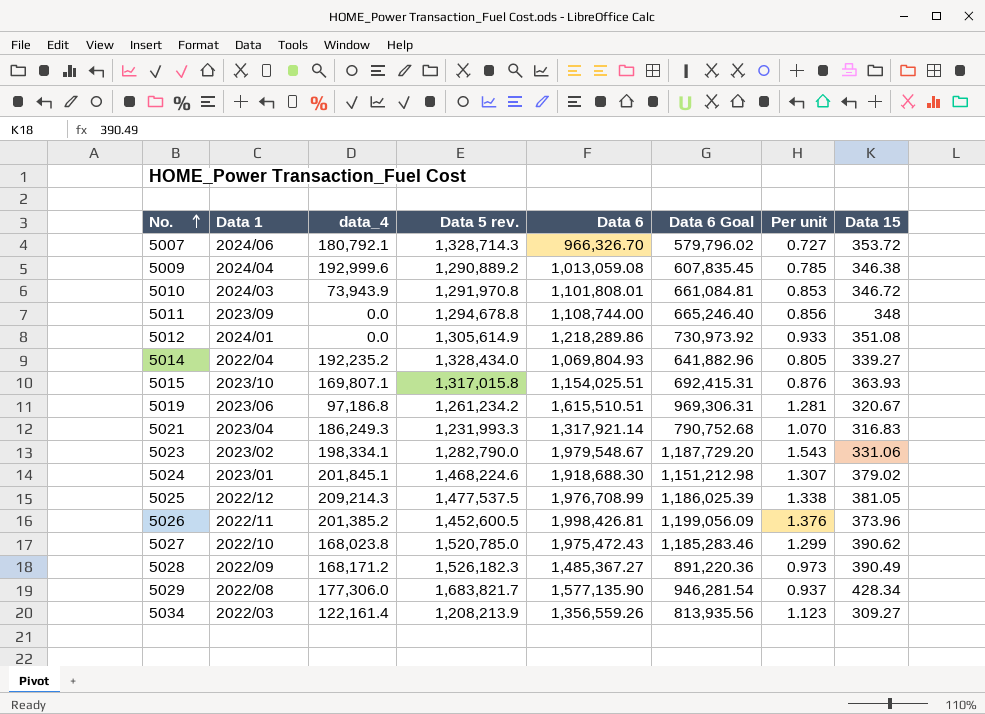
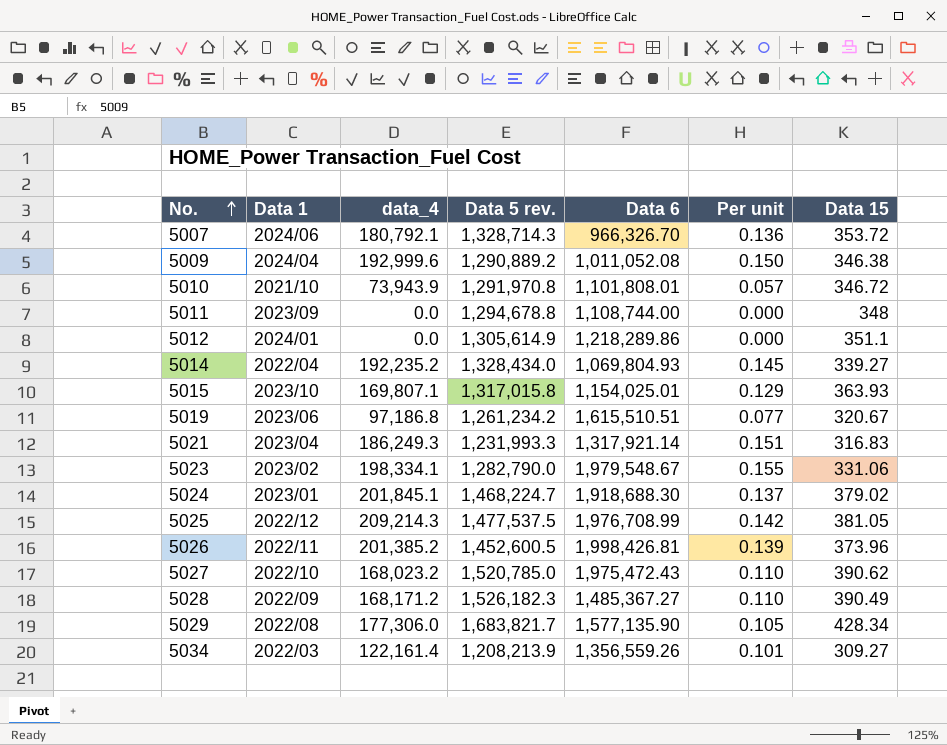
column Data 6 Goal | formula: [Data 6] * 0.6 -> none
column Per unit | formula: [Data 6] / [Data 5 rev.] -> [data_4] / [Data 5 rev.]
5009 | Data 6: 1,013,059.08 -> 1,011,052.08
5010 | Data 1: 2024/03 -> 2021/10
5012 | Data 15: 351.08 -> 351.1
5015 | Data 6: 1,154,025.51 -> 1,154,025.01
5024 | Data 5 rev.: 1,468,224.6 -> 1,468,224.7
5027 | data_4: 168,023.8 -> 168,023.2

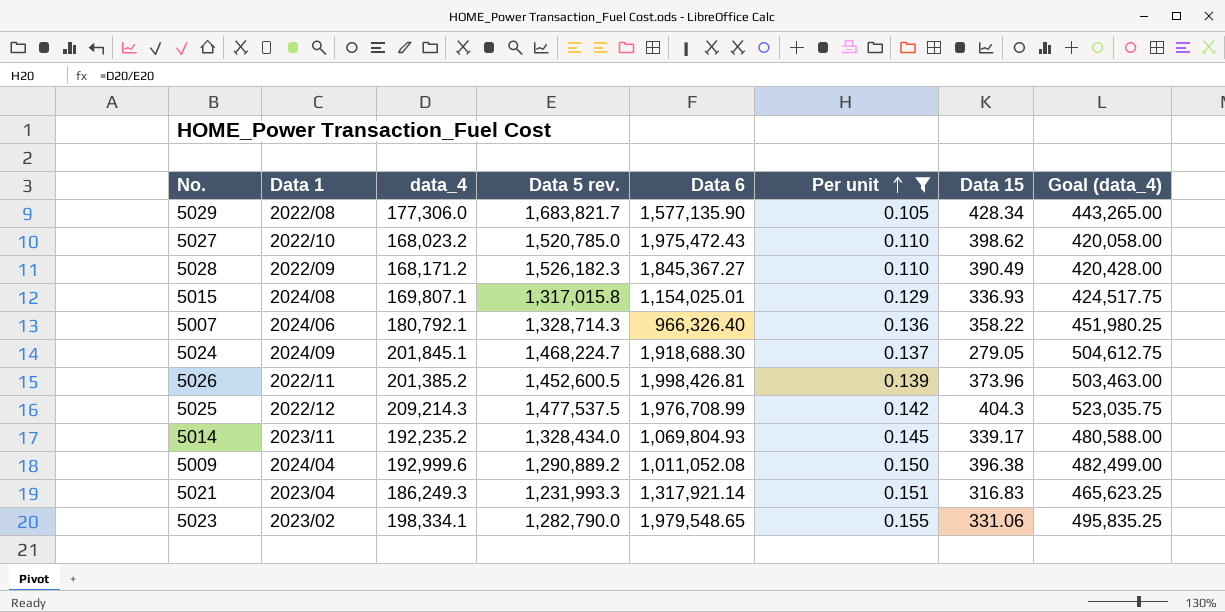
filter: none -> Per unit >= 0.105
row order: No. ascending -> Per unit ascending
column Goal (data_4) | formula: none -> [data_4] * 2.5
5027 | Data 15: 390.62 -> 398.62
5028 | Data 6: 1,485,367.27 -> 1,845,367.27
5015 | Data 1: 2023/10 -> 2024/08
5015 | Data 15: 363.93 -> 336.93
5007 | Data 6: 966,326.70 -> 966,326.40
5007 | Data 15: 353.72 -> 358.22
5024 | Data 1: 2023/01 -> 2024/09
5024 | Data 15: 379.02 -> 279.05
5025 | Data 15: 381.05 -> 404.3
5014 | Data 1: 2022/04 -> 2023/11
5014 | Data 15: 339.27 -> 339.17
5009 | Data 15: 346.38 -> 396.38
5023 | Data 6: 1,979,548.67 -> 1,979,548.65

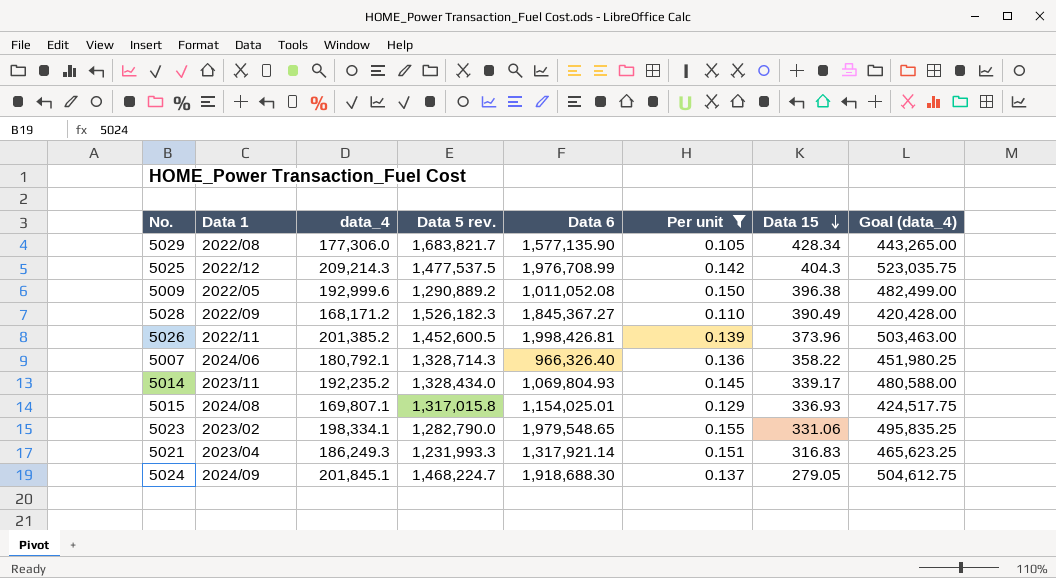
row order: Per unit ascending -> Data 15 descending
row 5027: 2022/10 | 168,023.2 | 1,520,785.0 | 1,975,472.43 | 0.110 | 398.62 | 420,058.00 -> none
5009 | Data 1: 2024/04 -> 2022/05

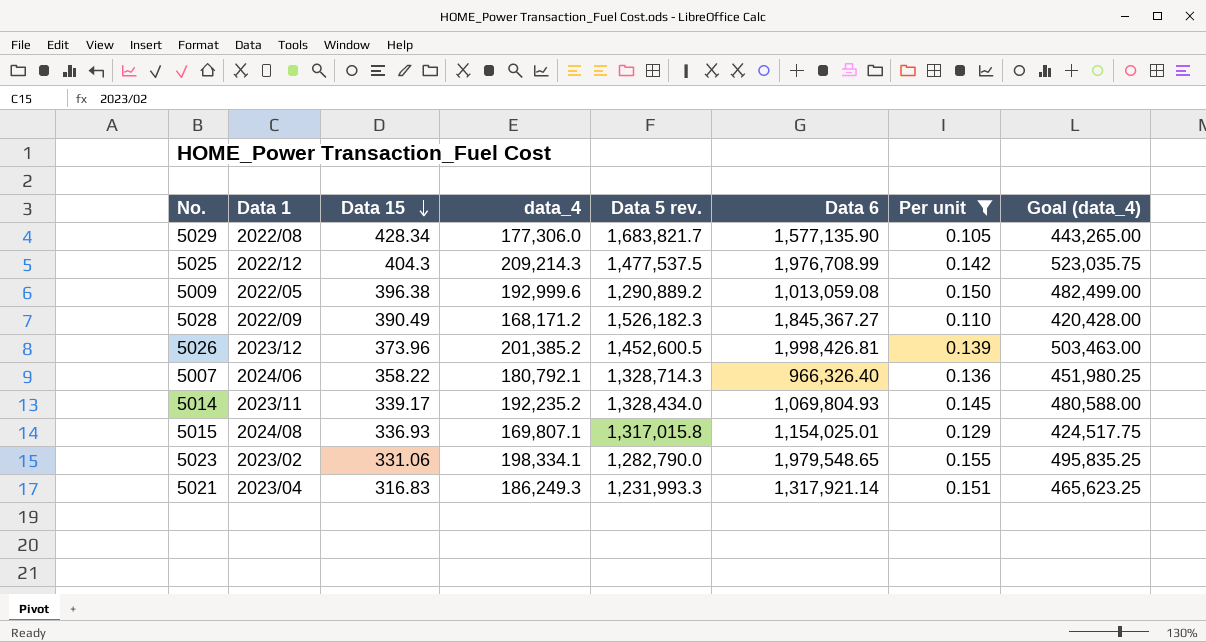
column Data 15 | position: 7 -> 3
row 5024: 2024/09 | 201,845.1 | 1,468,224.7 | 1,918,688.30 | 0.137 | 279.05 | 504,612.75 -> none
5009 | Data 6: 1,011,052.08 -> 1,013,059.08
5026 | Data 1: 2022/11 -> 2023/12

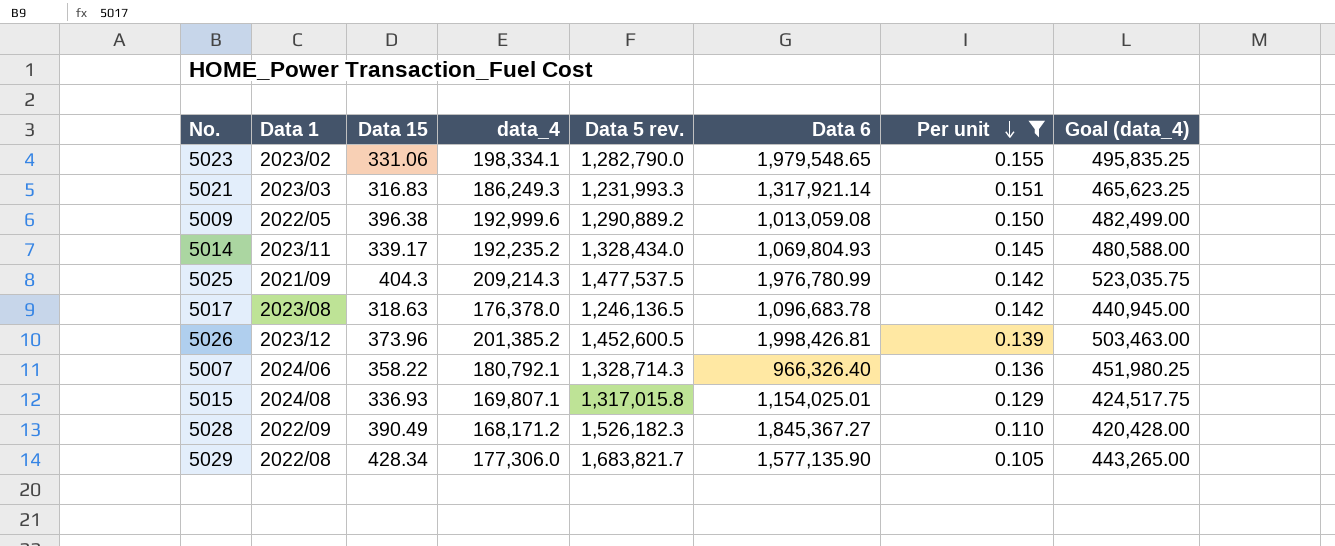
row order: Data 15 descending -> Per unit descending
5021 | Data 1: 2023/04 -> 2023/03
5025 | Data 1: 2022/12 -> 2021/09
5025 | Data 6: 1,976,708.99 -> 1,976,780.99
row 5017: none -> 2023/08 | 318.63 | 176,378.0 | 1,246,136.5 | 1,096,683.78 | 0.142 | 440,945.00

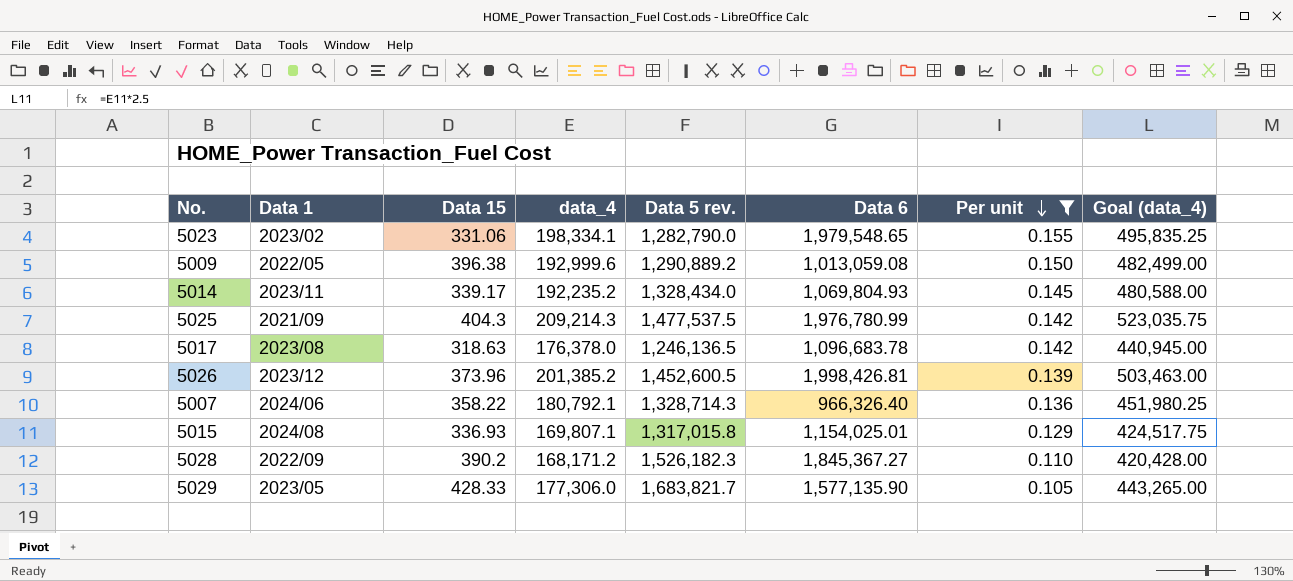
row 5021: 2023/03 | 316.83 | 186,249.3 | 1,231,993.3 | 1,317,921.14 | 0.151 | 465,623.25 -> none
5028 | Data 15: 390.49 -> 390.2
5029 | Data 1: 2022/08 -> 2023/05
5029 | Data 15: 428.34 -> 428.33

